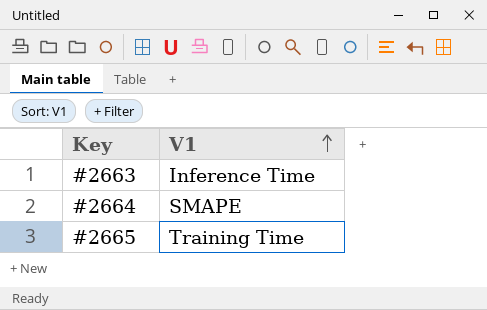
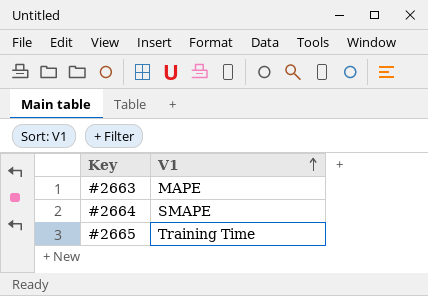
#2663 | V1: Inference Time -> MAPE

